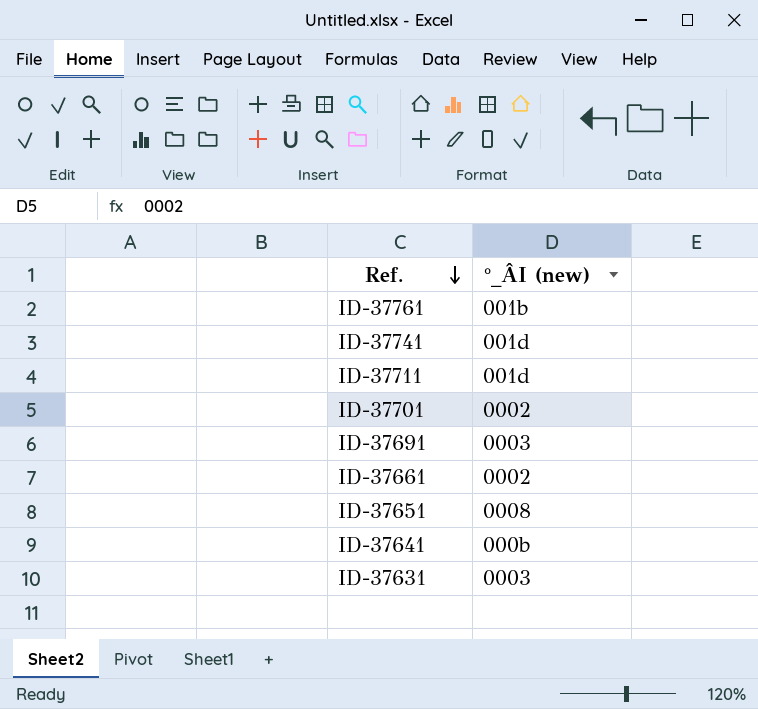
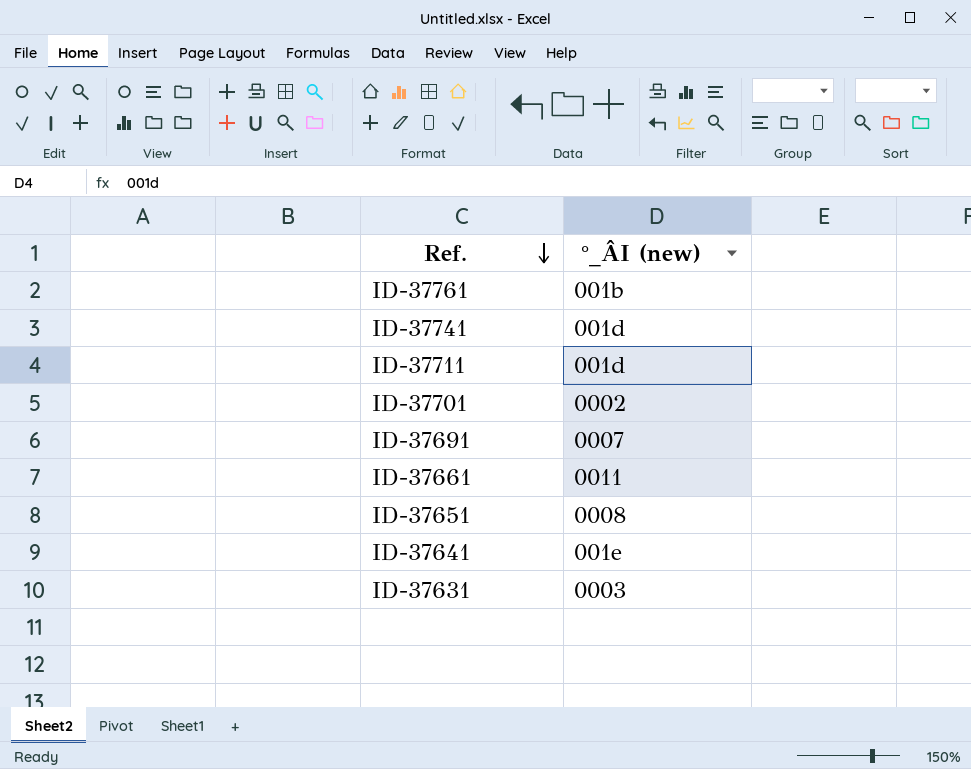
ID-37691 | °_ÂI (new): 0003 -> 0007
ID-37661 | °_ÂI (new): 0002 -> 0011
ID-37641 | °_ÂI (new): 000b -> 001e

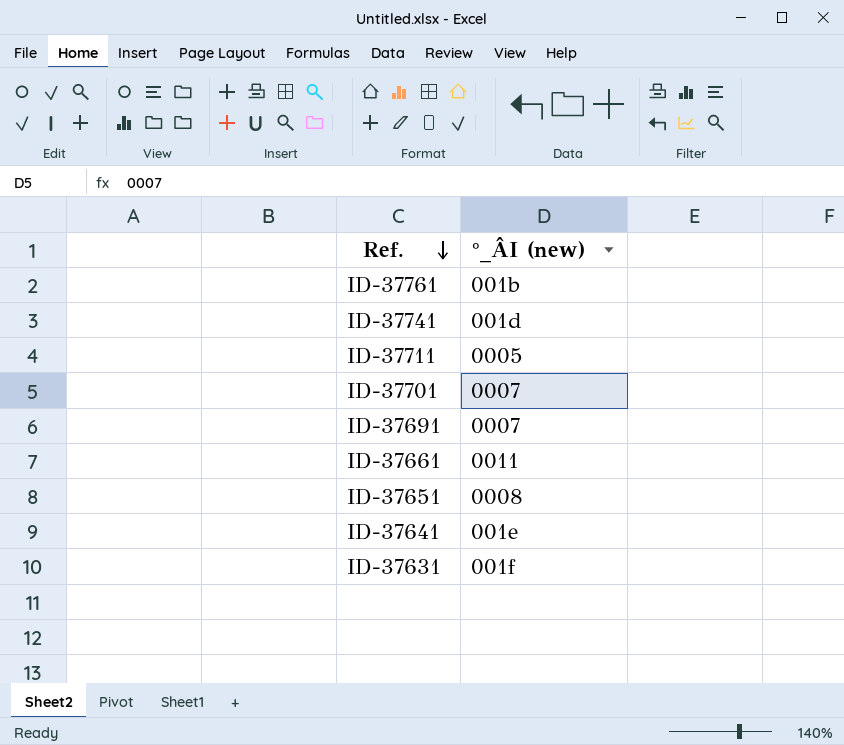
ID-37711 | °_ÂI (new): 001d -> 0005
ID-37701 | °_ÂI (new): 0002 -> 0007
ID-37631 | °_ÂI (new): 0003 -> 001f

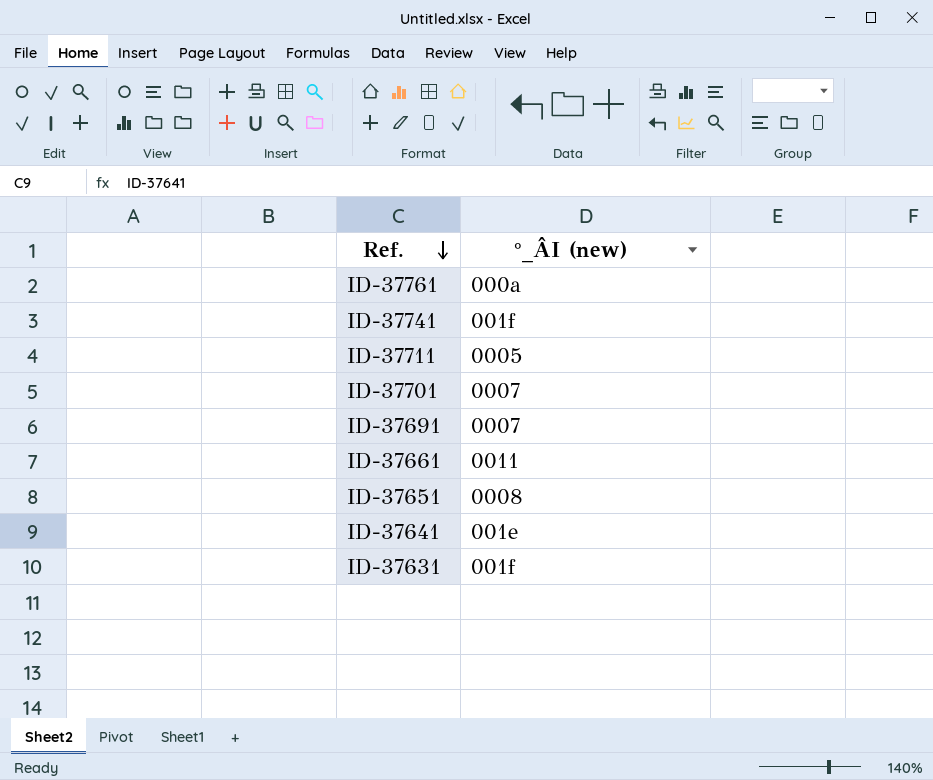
ID-37761 | °_ÂI (new): 001b -> 000a
ID-37741 | °_ÂI (new): 001d -> 001f

